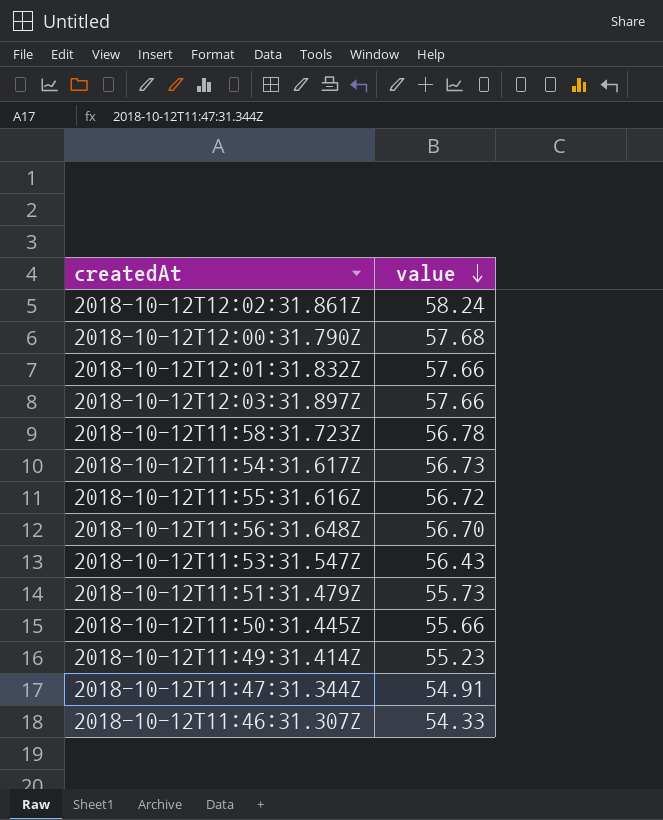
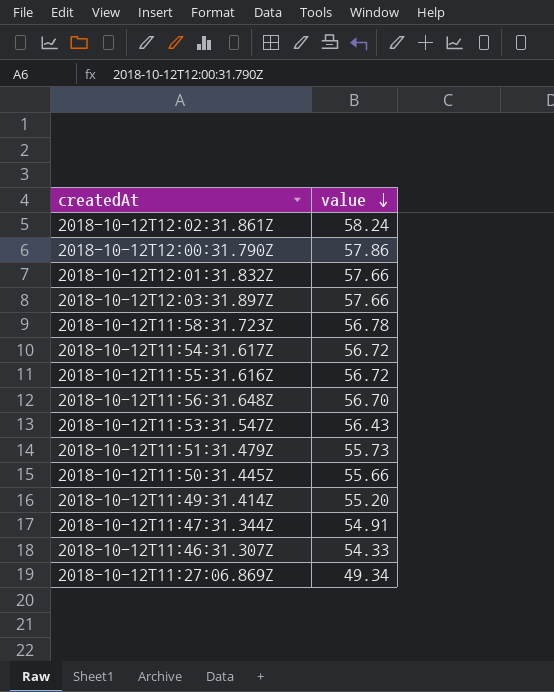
2018-10-12T12:00:31.790Z | value: 57.68 -> 57.86
2018-10-12T11:54:31.617Z | value: 56.73 -> 56.72
2018-10-12T11:49:31.414Z | value: 55.23 -> 55.20
row 2018-10-12T11:27:06.869Z: none -> 49.34

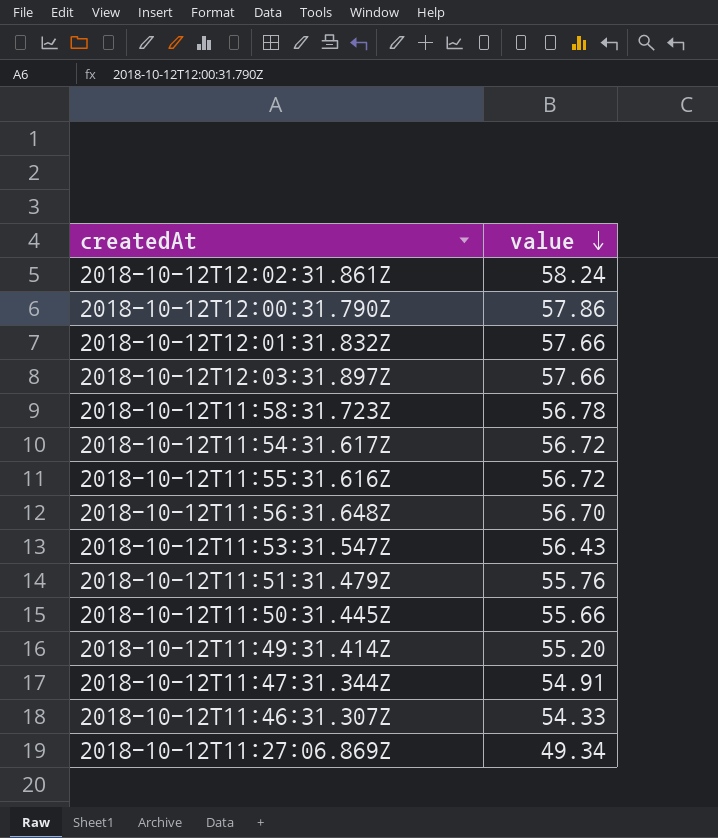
2018-10-12T11:51:31.479Z | value: 55.73 -> 55.76

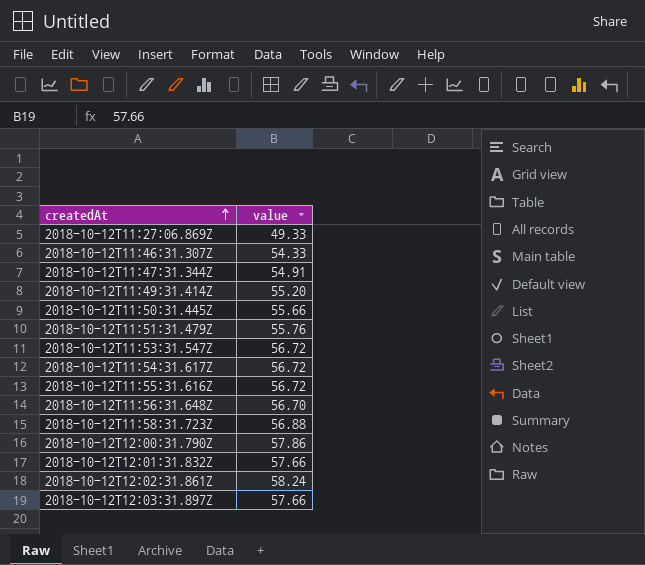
row order: value descending -> createdAt ascending
2018-10-12T11:27:06.869Z | value: 49.34 -> 49.33
2018-10-12T11:53:31.547Z | value: 56.43 -> 56.72
2018-10-12T11:58:31.723Z | value: 56.78 -> 56.88

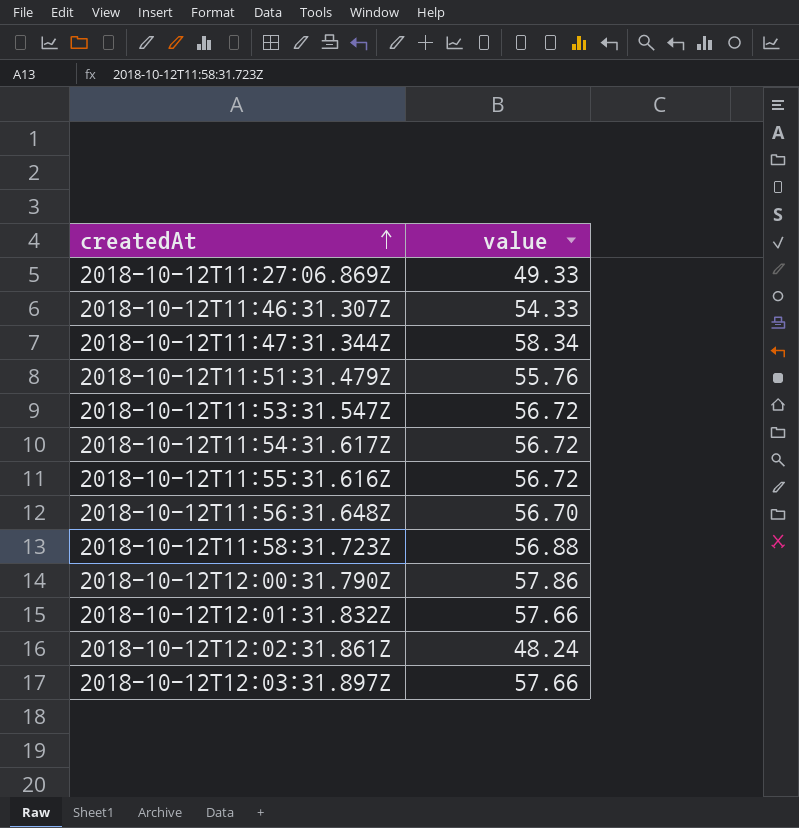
row 2018-10-12T11:49:31.414Z: 55.20 -> none
row 2018-10-12T11:50:31.445Z: 55.66 -> none
2018-10-12T11:47:31.344Z | value: 54.91 -> 58.34
2018-10-12T12:02:31.861Z | value: 58.24 -> 48.24

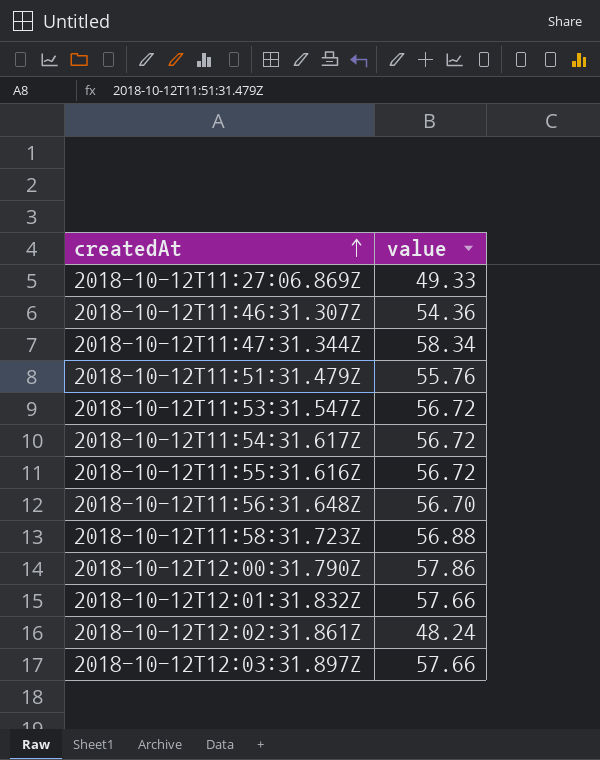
2018-10-12T11:46:31.307Z | value: 54.33 -> 54.36

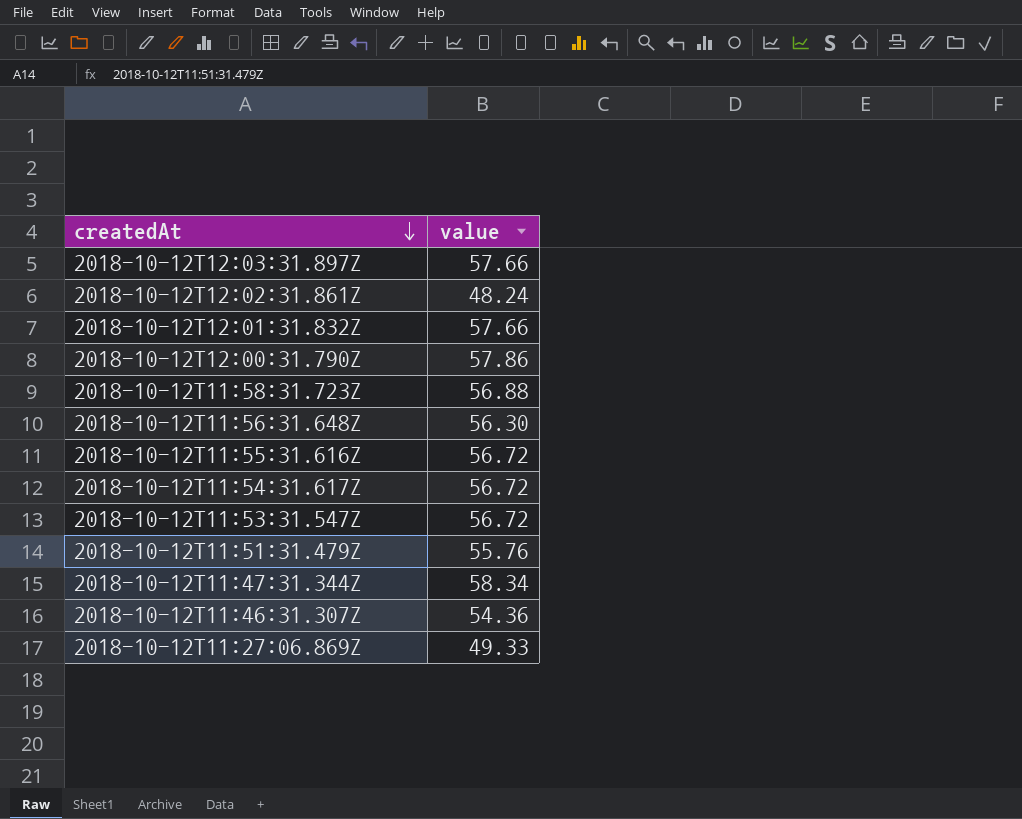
row order: createdAt ascending -> createdAt descending
2018-10-12T11:56:31.648Z | value: 56.70 -> 56.30

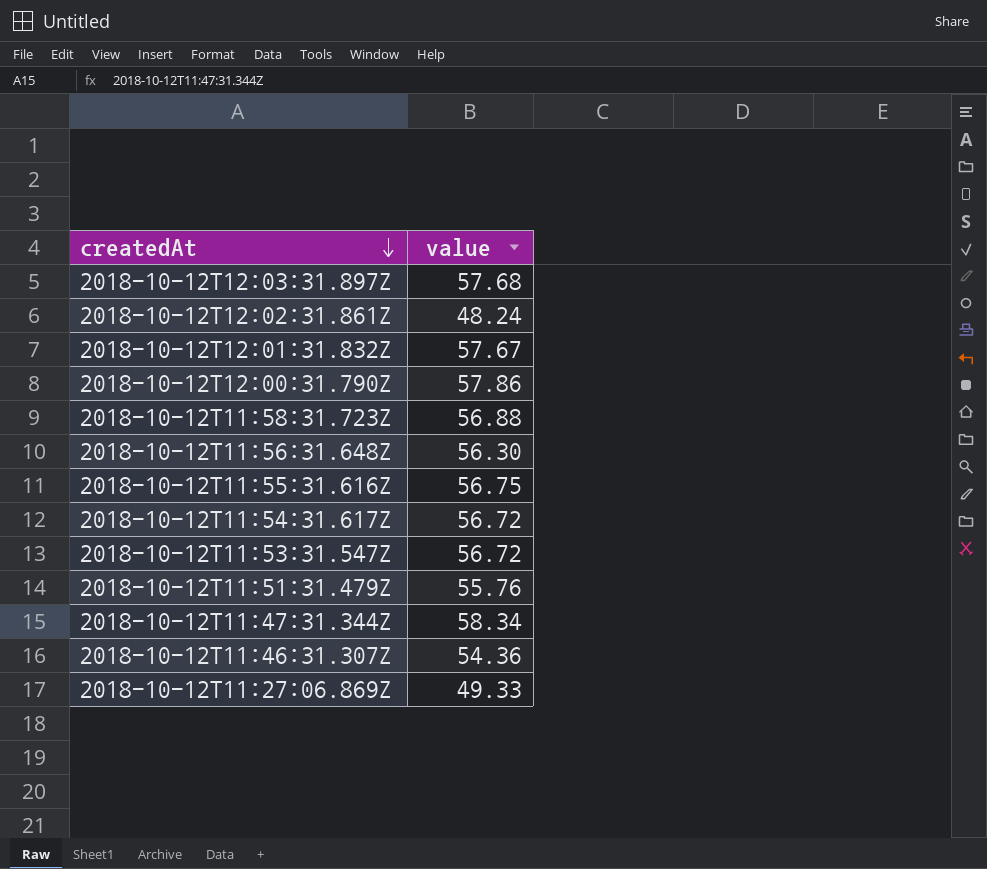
2018-10-12T12:03:31.897Z | value: 57.66 -> 57.68
2018-10-12T12:01:31.832Z | value: 57.66 -> 57.67
2018-10-12T11:55:31.616Z | value: 56.72 -> 56.75

